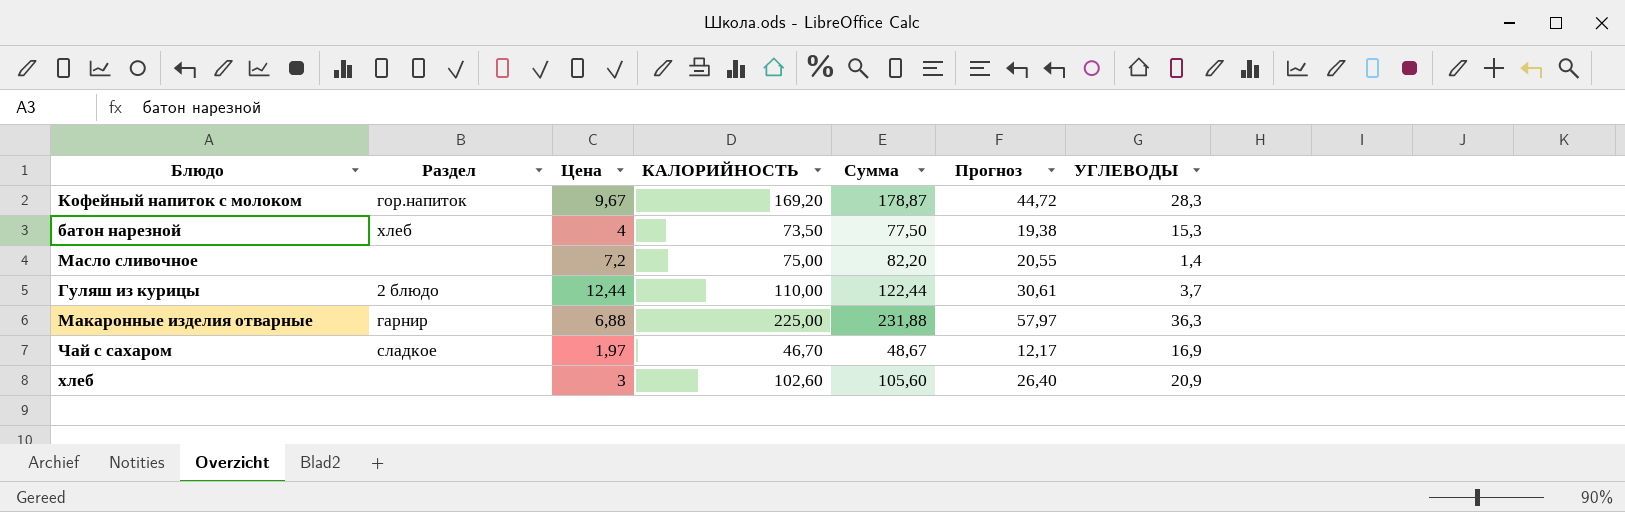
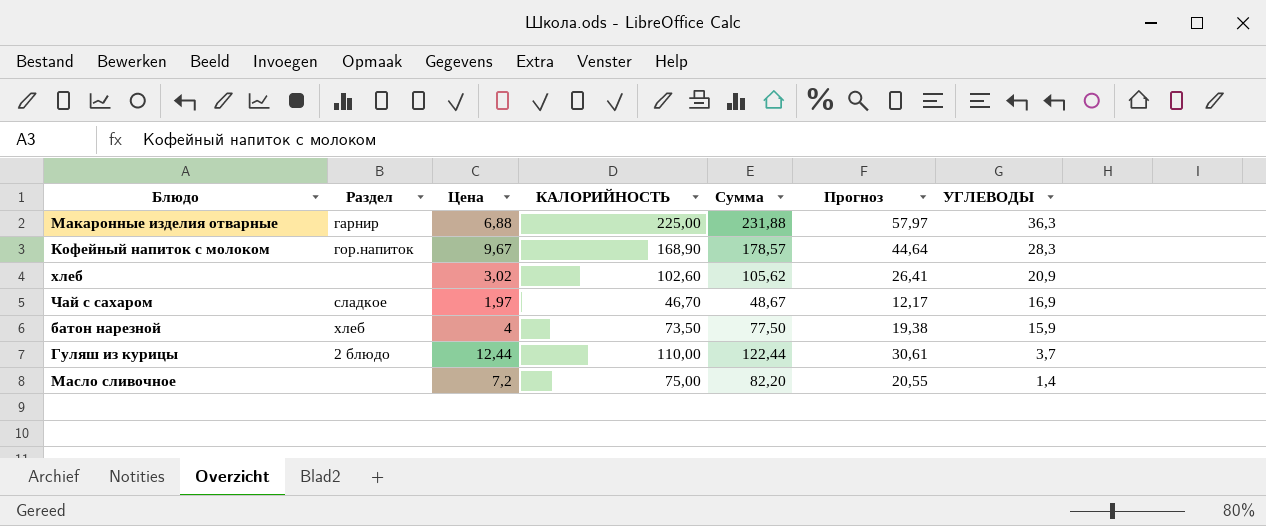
row order: none -> УГЛЕВОДЫ descending
Кофейный напиток с молоком | КАЛОРИЙНОСТЬ: 169,20 -> 168,90
Кофейный напиток с молоком | Сумма: 178,87 -> 178,57
Кофейный напиток с молоком | Прогноз: 44,72 -> 44,64
хлеб | Цена: 3 -> 3,02
хлеб | Сумма: 105,60 -> 105,62
хлеб | Прогноз: 26,40 -> 26,41
батон нарезной | УГЛЕВОДЫ: 15,3 -> 15,9

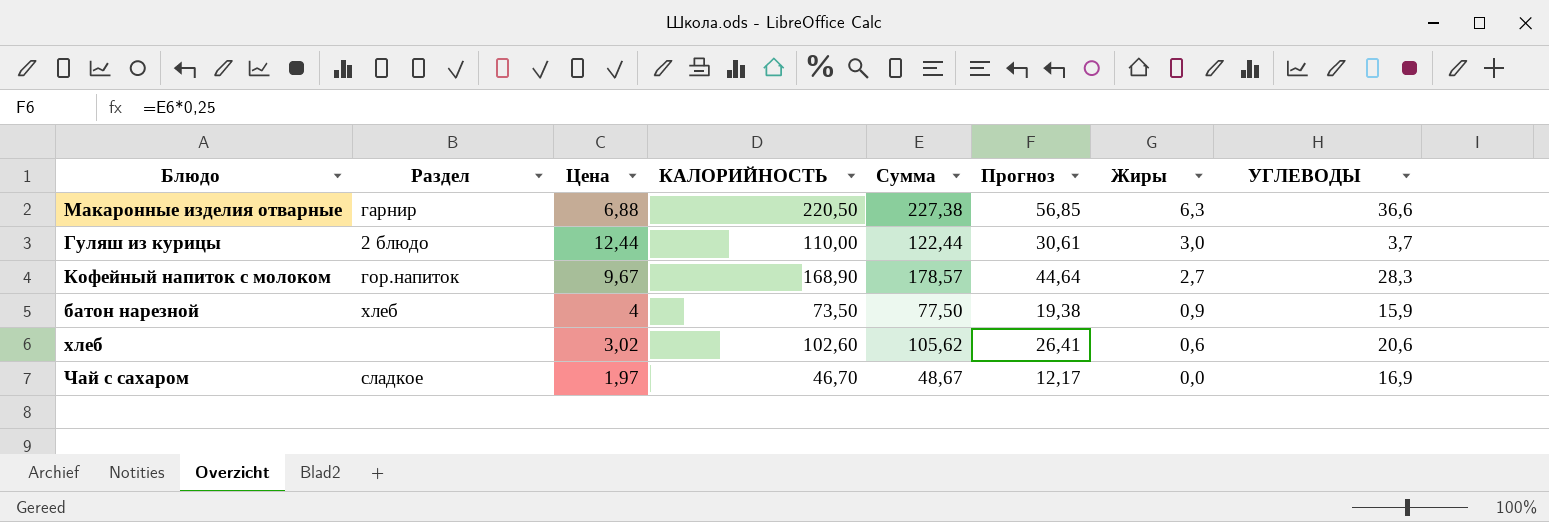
row order: УГЛЕВОДЫ descending -> Жиры descending
column Жиры | position: none -> 7
row Масло сливочное: none | 7,2 | 75,00 | 82,20 | 20,55 | 1,4 -> none
Макаронные изделия отварные | КАЛОРИЙНОСТЬ: 225,00 -> 220,50
Макаронные изделия отварные | Сумма: 231,88 -> 227,38
Макаронные изделия отварные | Прогноз: 57,97 -> 56,85
Макаронные изделия отварные | УГЛЕВОДЫ: 36,3 -> 36,6
хлеб | УГЛЕВОДЫ: 20,9 -> 20,6

